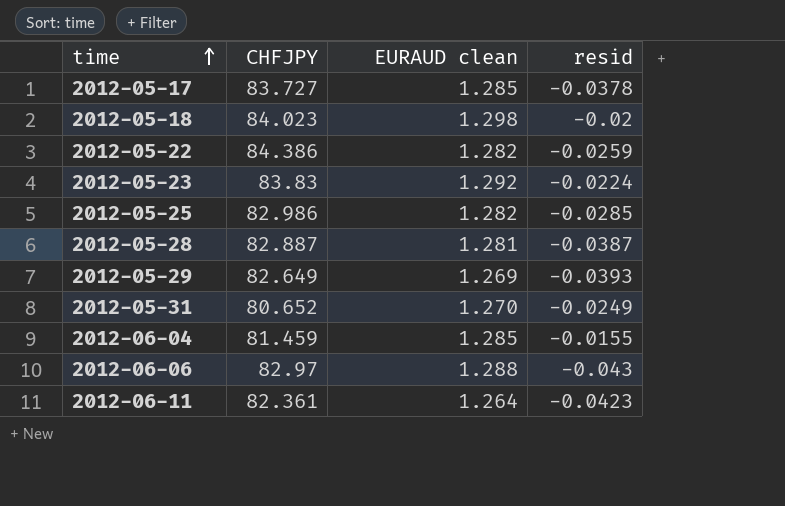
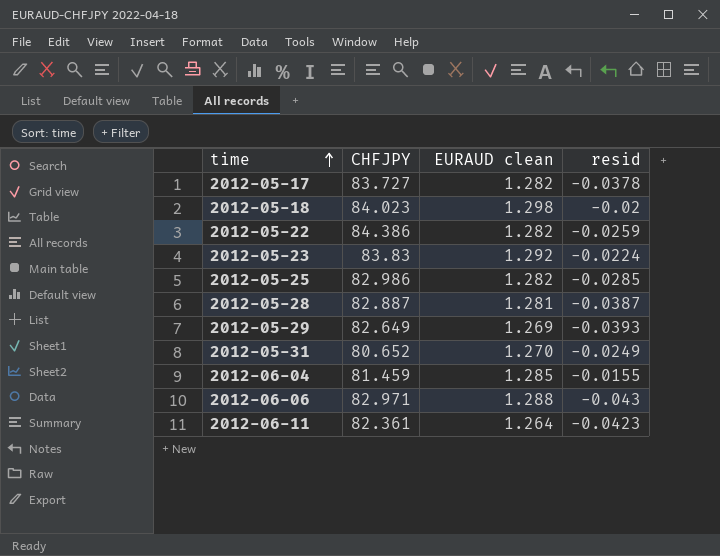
2012-05-17 | EURAUD clean: 1.285 -> 1.282
2012-06-06 | CHFJPY: 82.97 -> 82.971

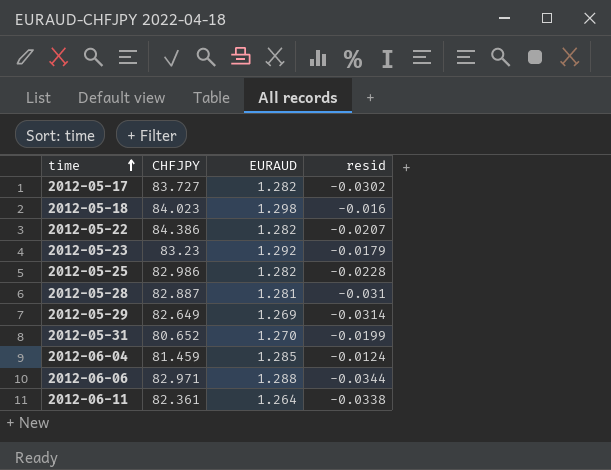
column name: EURAUD clean -> EURAUD
2012-05-17 | resid: -0.0378 -> -0.0302
2012-05-18 | resid: -0.02 -> -0.016
2012-05-22 | resid: -0.0259 -> -0.0207
2012-05-23 | CHFJPY: 83.83 -> 83.23
2012-05-23 | resid: -0.0224 -> -0.0179
2012-05-25 | resid: -0.0285 -> -0.0228
2012-05-28 | resid: -0.0387 -> -0.031
2012-05-29 | resid: -0.0393 -> -0.0314
2012-05-31 | resid: -0.0249 -> -0.0199
2012-06-04 | resid: -0.0155 -> -0.0124
2012-06-06 | resid: -0.043 -> -0.0344
2012-06-11 | resid: -0.0423 -> -0.0338

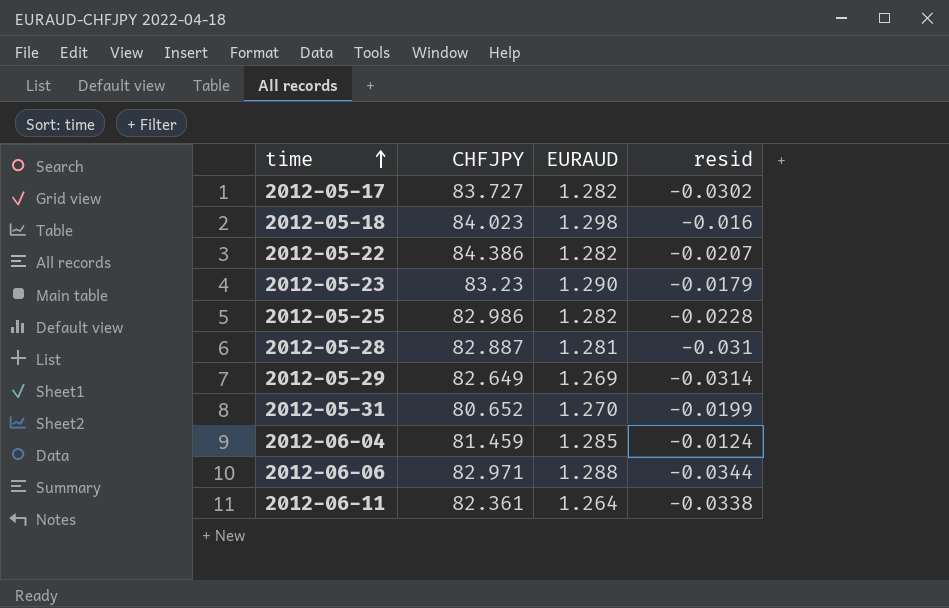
2012-05-23 | EURAUD: 1.292 -> 1.290

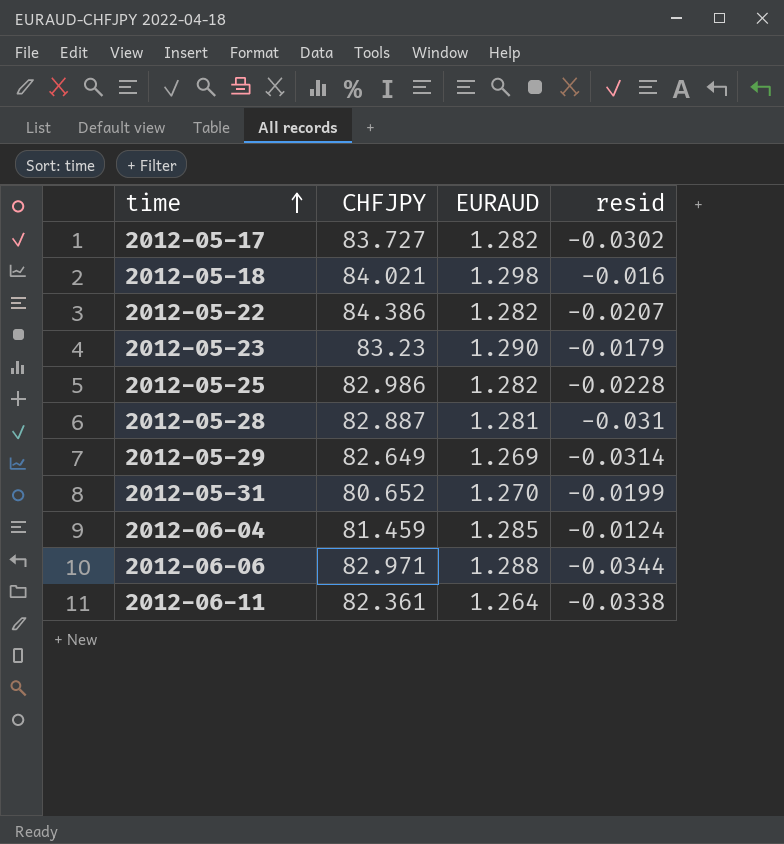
2012-05-18 | CHFJPY: 84.023 -> 84.021

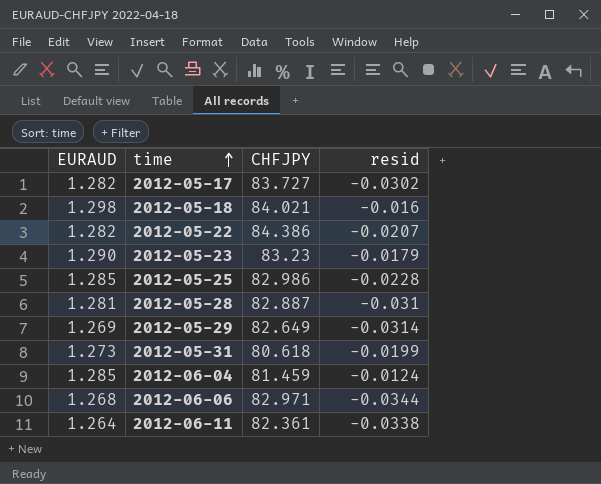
column EURAUD | position: 3 -> 1
2012-05-25 | EURAUD: 1.282 -> 1.285
2012-05-31 | EURAUD: 1.270 -> 1.273
2012-05-31 | CHFJPY: 80.652 -> 80.618
2012-06-06 | EURAUD: 1.288 -> 1.268

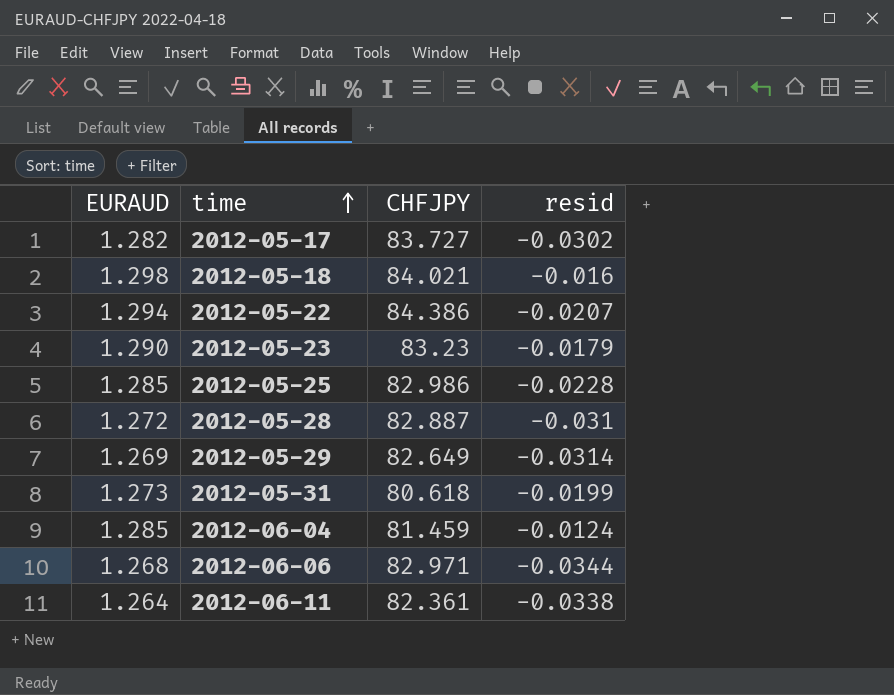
2012-05-22 | EURAUD: 1.282 -> 1.294
2012-05-28 | EURAUD: 1.281 -> 1.272

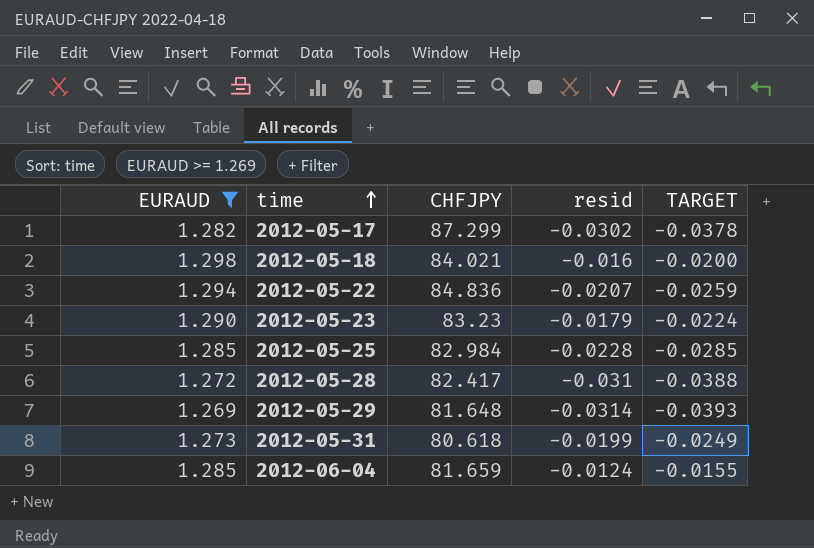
filter: none -> EURAUD >= 1.269
column TARGET | formula: none -> [resid] * 1.25
2012-05-17 | CHFJPY: 83.727 -> 87.299
2012-05-22 | CHFJPY: 84.386 -> 84.836
2012-05-25 | CHFJPY: 82.986 -> 82.984
2012-05-28 | CHFJPY: 82.887 -> 82.417
2012-05-29 | CHFJPY: 82.649 -> 81.648
2012-06-04 | CHFJPY: 81.459 -> 81.659

